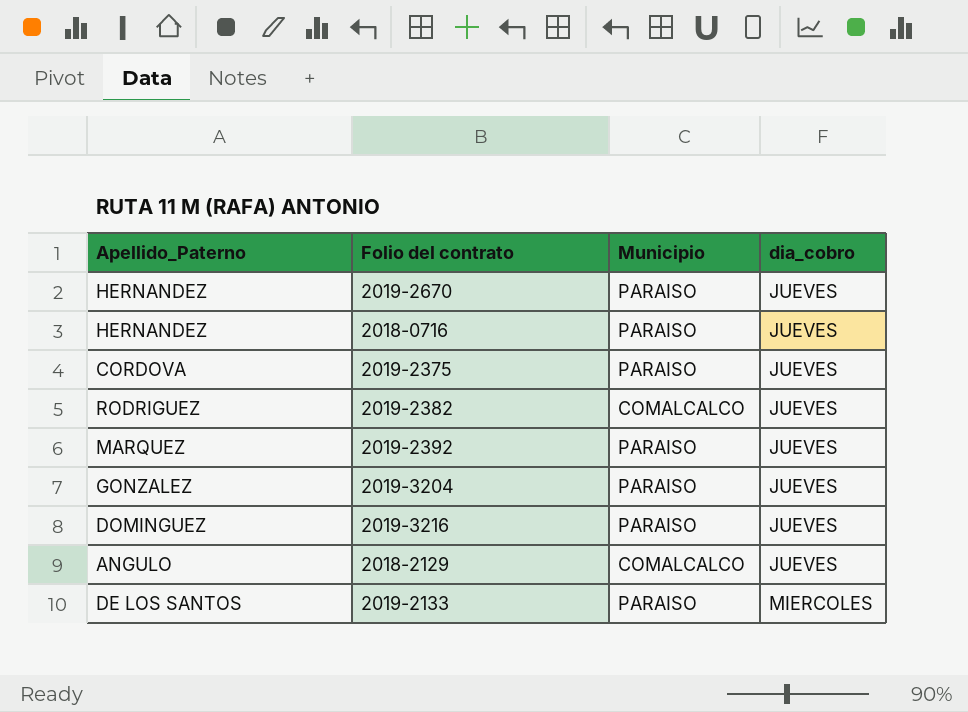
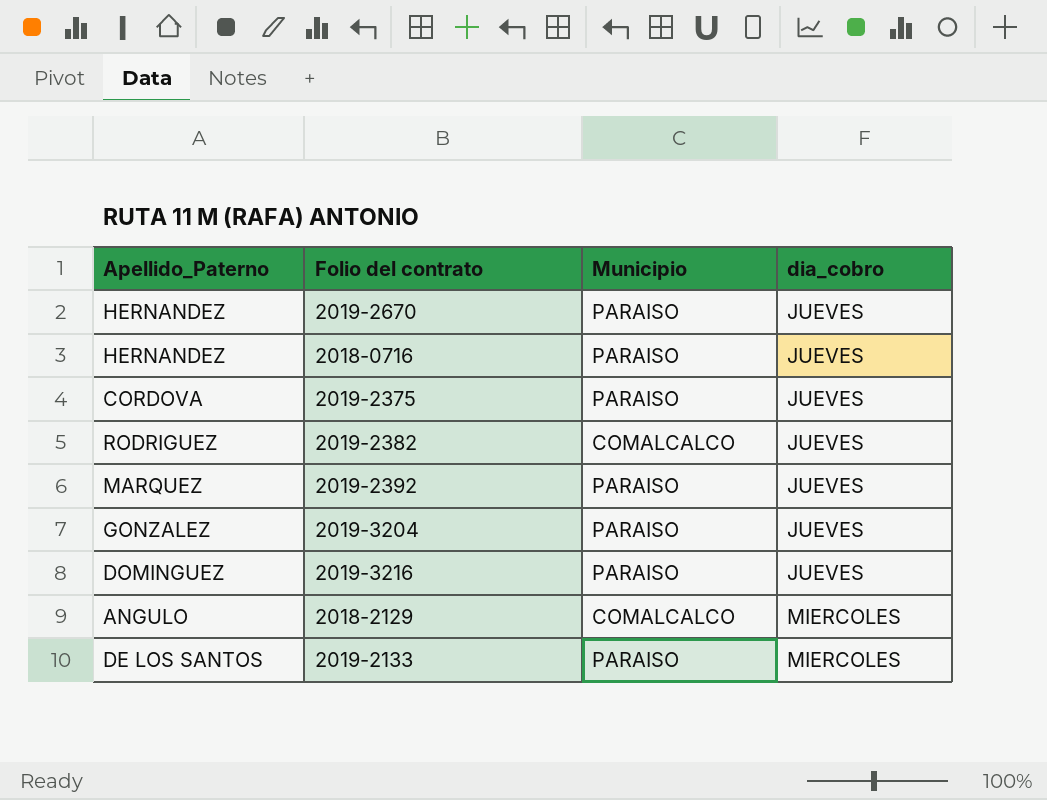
2018-2129 | dia_cobro: JUEVES -> MIERCOLES

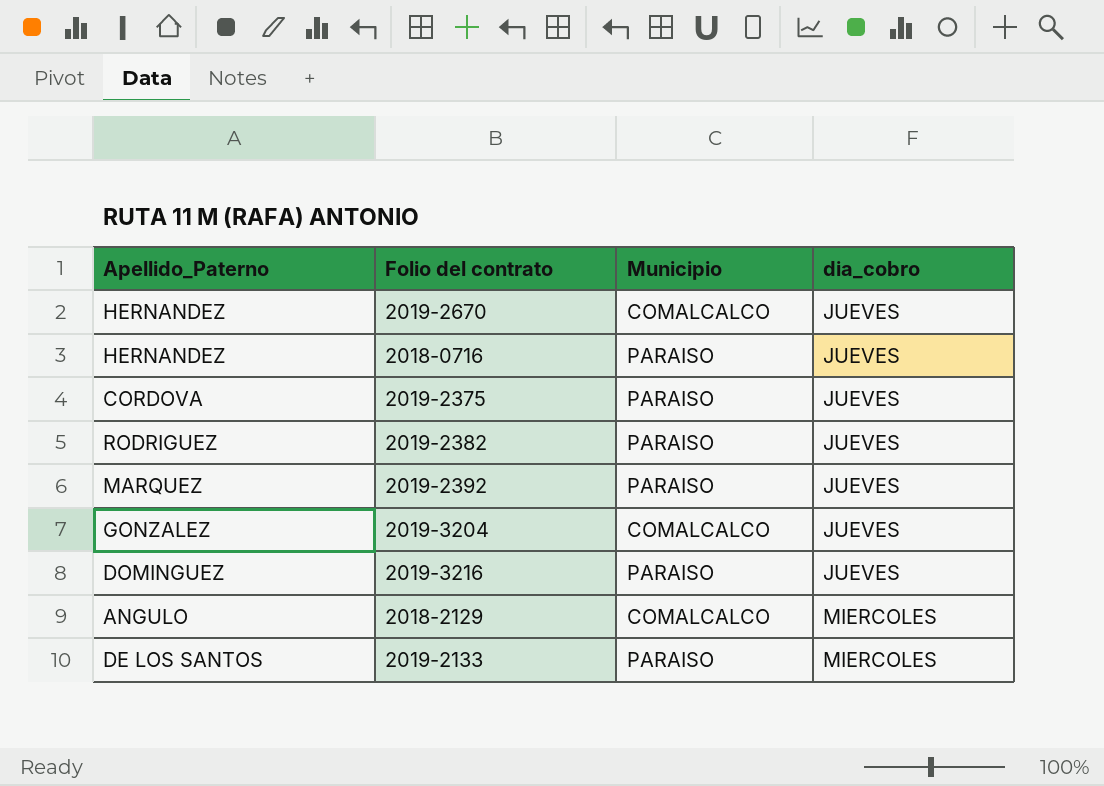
2019-2670 | Municipio: PARAISO -> COMALCALCO
2019-2382 | Municipio: COMALCALCO -> PARAISO
2019-3204 | Municipio: PARAISO -> COMALCALCO

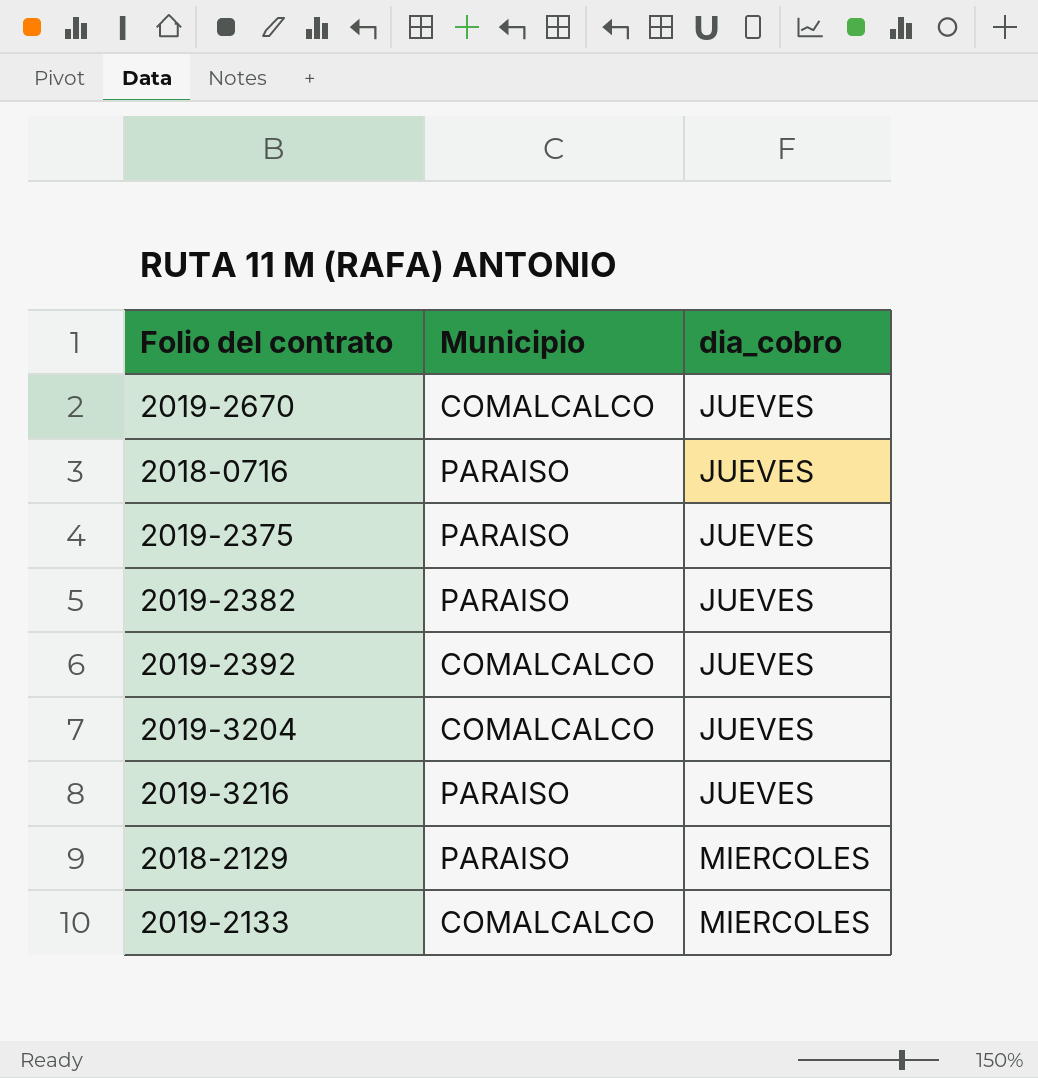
column Apellido_Paterno | position: 1 -> none
2019-2392 | Municipio: PARAISO -> COMALCALCO
2018-2129 | Municipio: COMALCALCO -> PARAISO
2019-2133 | Municipio: PARAISO -> COMALCALCO

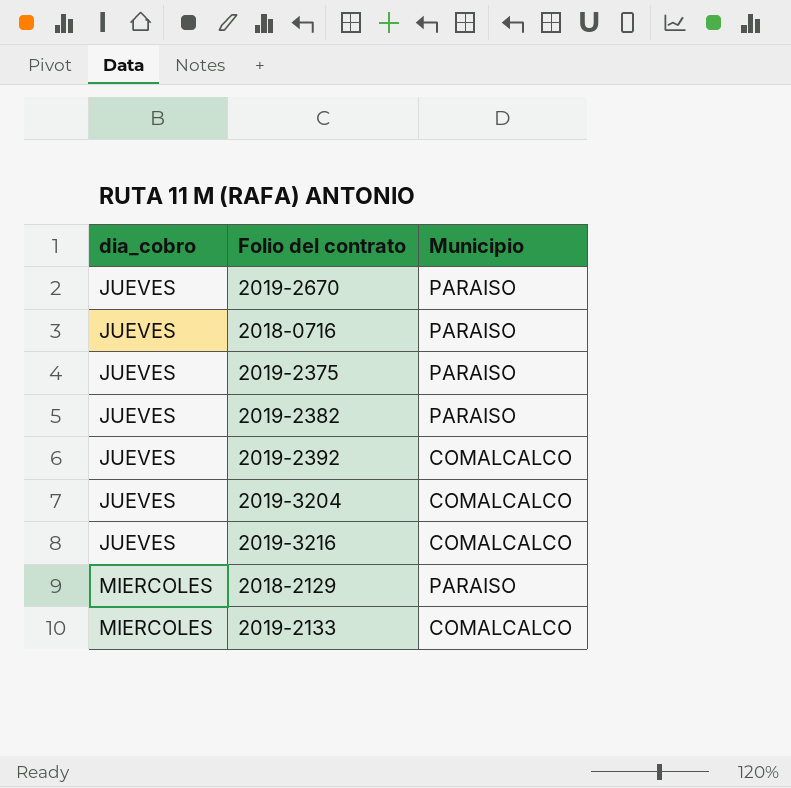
column dia_cobro | position: 3 -> 1
2019-2670 | Municipio: COMALCALCO -> PARAISO
2019-3216 | Municipio: PARAISO -> COMALCALCO

